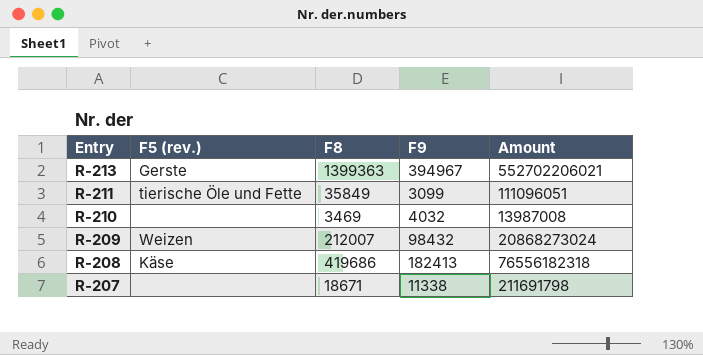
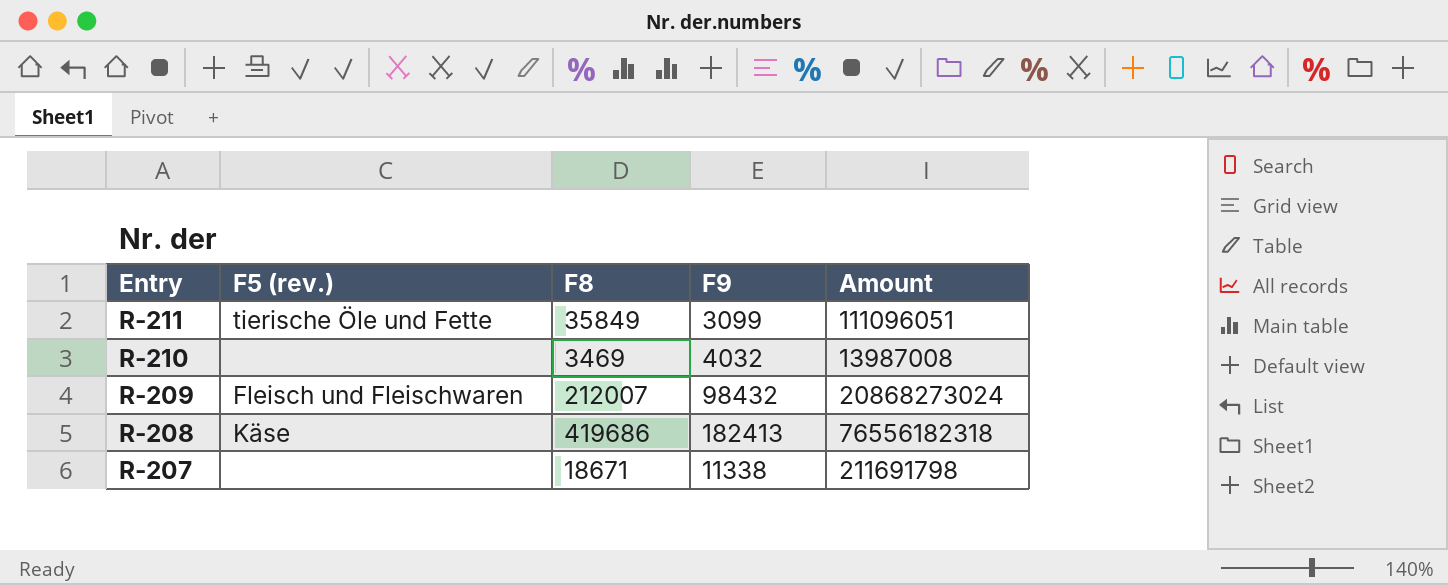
row R-213: Gerste | 1399363 | 394967 | 552702206021 -> none
R-209 | F5 (rev.): Weizen -> Fleisch und Fleischwaren

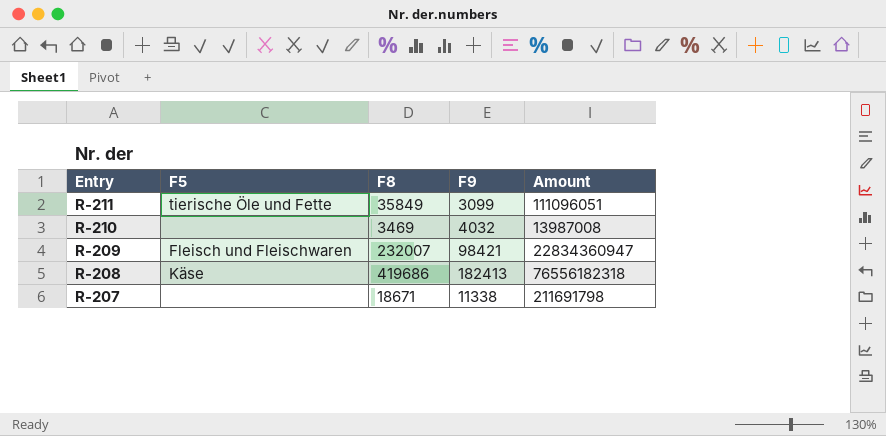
column name: F5 (rev.) -> F5
R-209 | F8: 212007 -> 232007
R-209 | F9: 98432 -> 98421
R-209 | Amount: 20868273024 -> 22834360947

